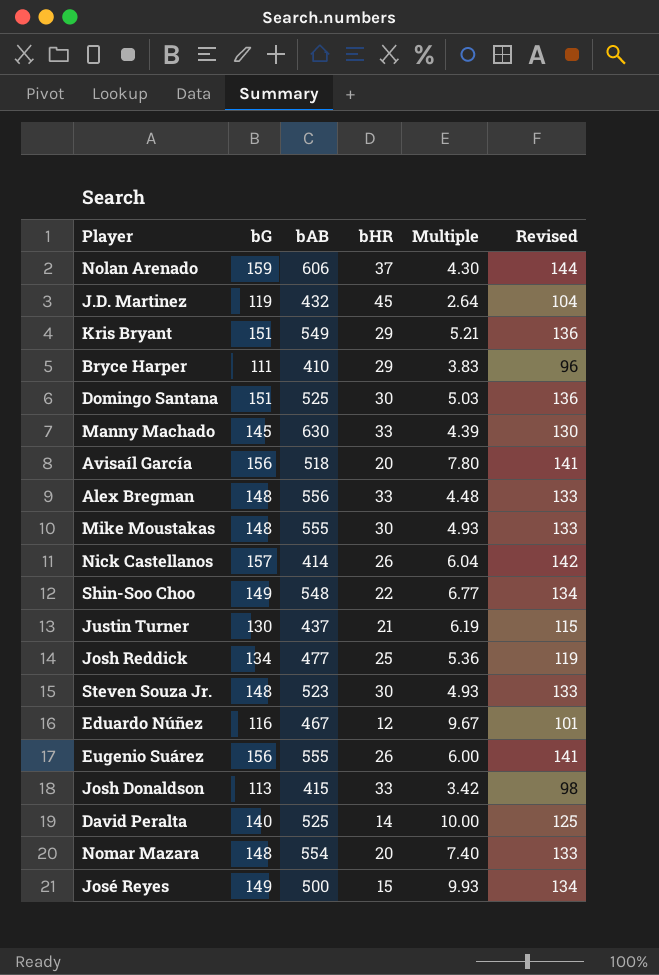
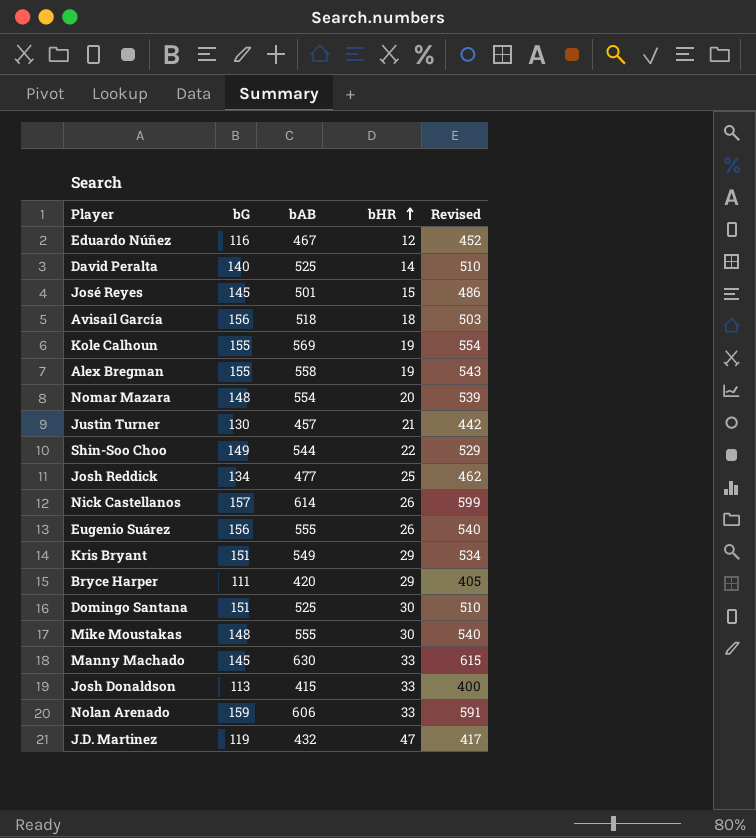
row order: none -> bHR ascending
column Multiple | formula: [bG] / [bHR] -> none
column Revised | formula: [bG] - 15 -> [bAB] - 15
row Steven Souza Jr.: 148 | 523 | 30 | 4.93 | 133 -> none
José Reyes | bG: 149 -> 145
José Reyes | bAB: 500 -> 501
Avisaíl García | bHR: 20 -> 18
row Kole Calhoun: none -> 155 | 569 | 19 | 554
Alex Bregman | bG: 148 -> 155
Alex Bregman | bAB: 556 -> 558
Alex Bregman | bHR: 33 -> 19
Justin Turner | bAB: 437 -> 457
Shin-Soo Choo | bAB: 548 -> 544
Nick Castellanos | bAB: 414 -> 614
Bryce Harper | bAB: 410 -> 420
Nolan Arenado | bHR: 37 -> 33
J.D. Martinez | bHR: 45 -> 47

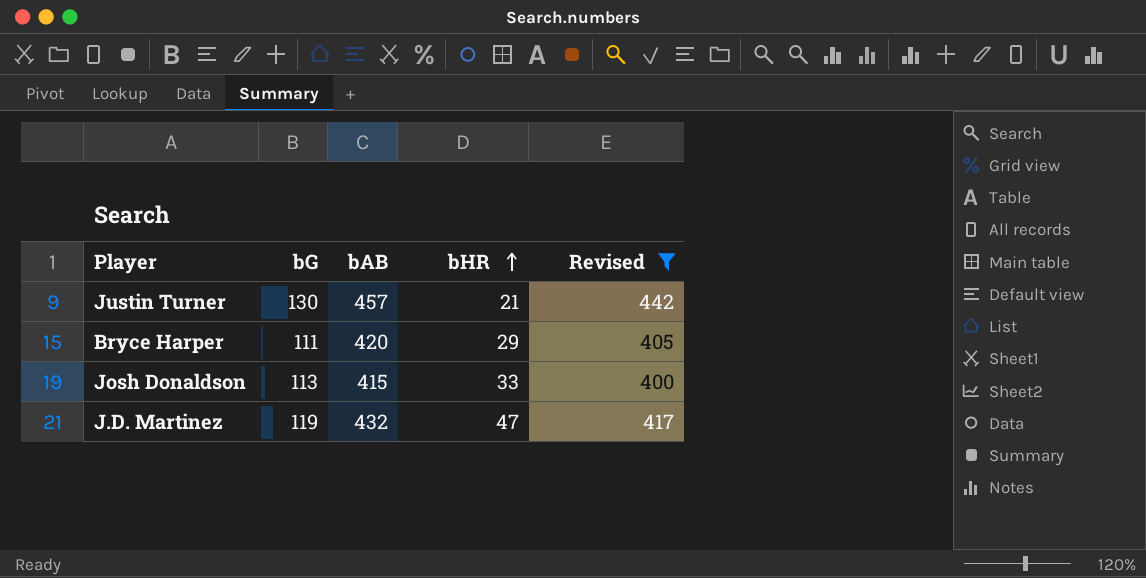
filter: none -> Revised <= 442

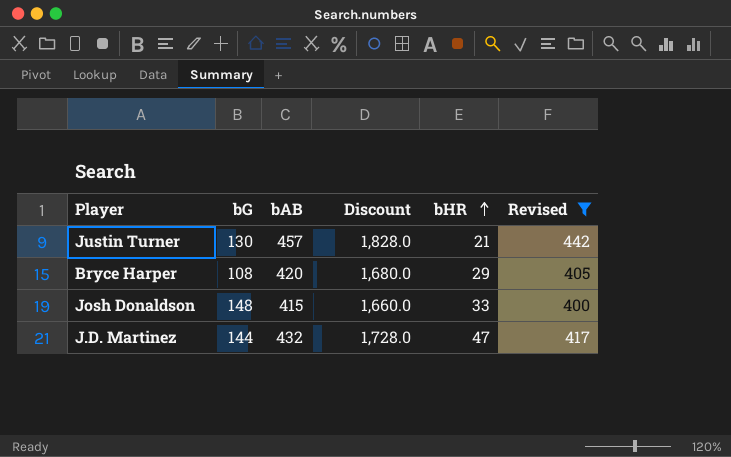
column Discount | formula: none -> [bAB] * 4
Bryce Harper | bG: 111 -> 108
Josh Donaldson | bG: 113 -> 148
J.D. Martinez | bG: 119 -> 144

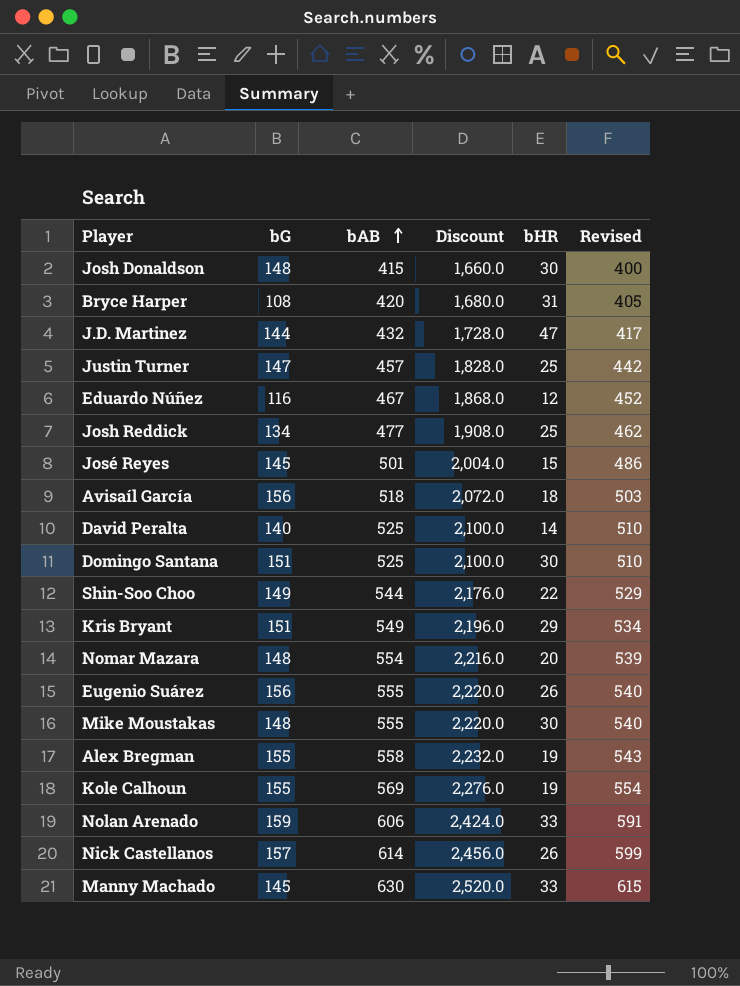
filter: Revised <= 442 -> none
row order: bHR ascending -> bAB ascending
Josh Donaldson | bHR: 33 -> 30
Bryce Harper | bHR: 29 -> 31
Justin Turner | bG: 130 -> 147
Justin Turner | bHR: 21 -> 25

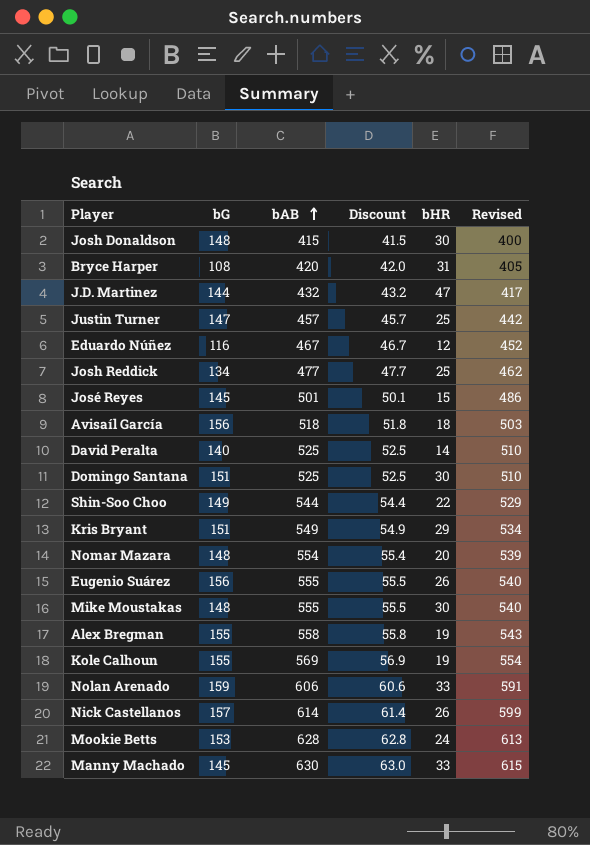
column Discount | formula: [bAB] * 4 -> [bAB] * 0.1
row Mookie Betts: none -> 153 | 628 | 62.8 | 24 | 613

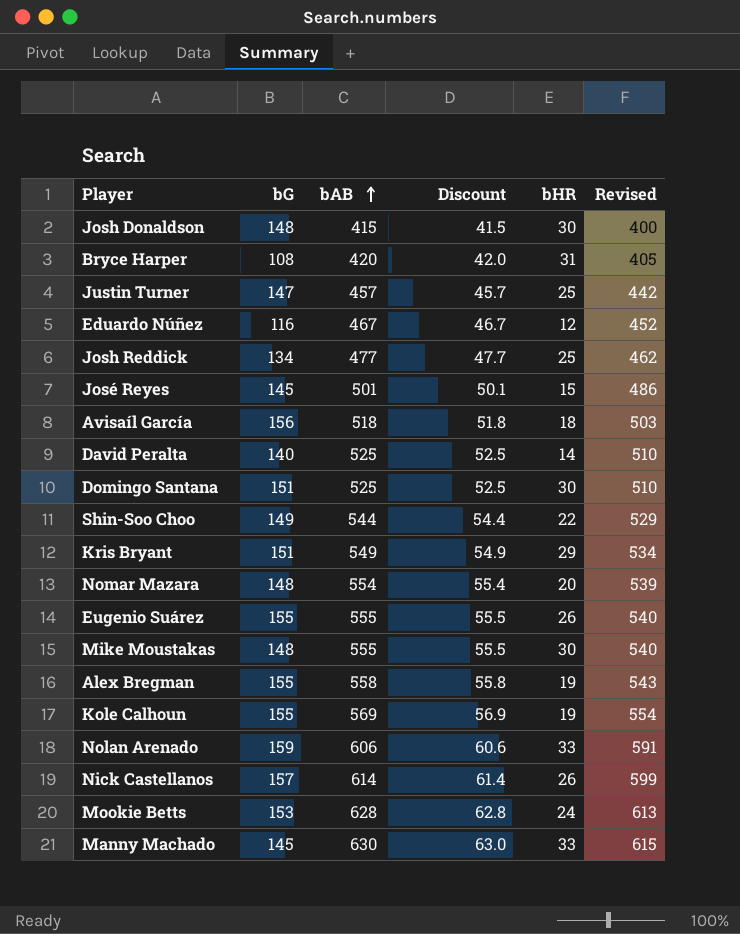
row J.D. Martinez: 144 | 432 | 43.2 | 47 | 417 -> none
Eugenio Suárez | bG: 156 -> 155

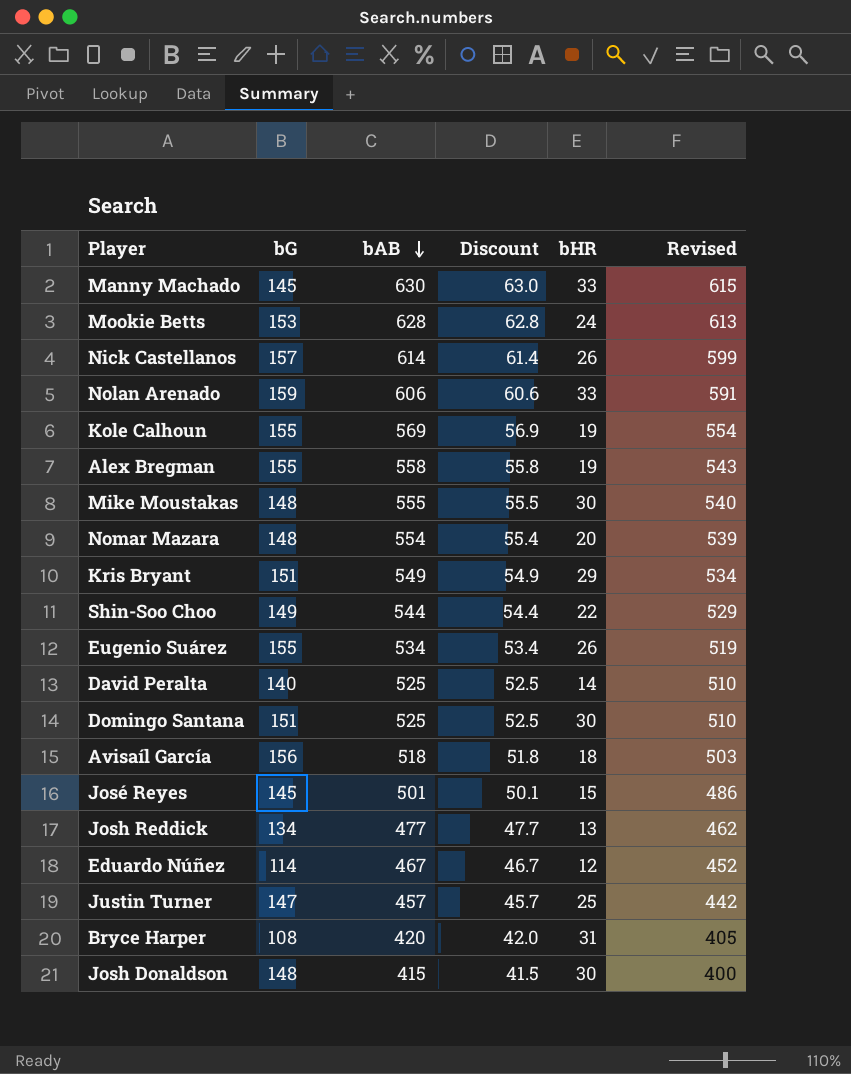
row order: bAB ascending -> bAB descending
Eugenio Suárez | bAB: 555 -> 534
Eugenio Suárez | Discount: 55.5 -> 53.4
Eugenio Suárez | Revised: 540 -> 519
Josh Reddick | bHR: 25 -> 13
Eduardo Núñez | bG: 116 -> 114

